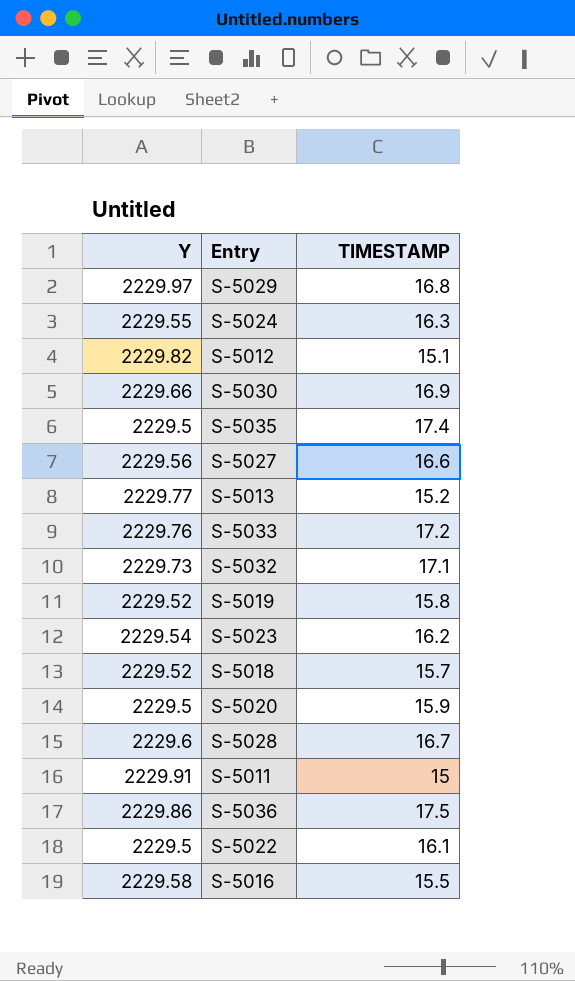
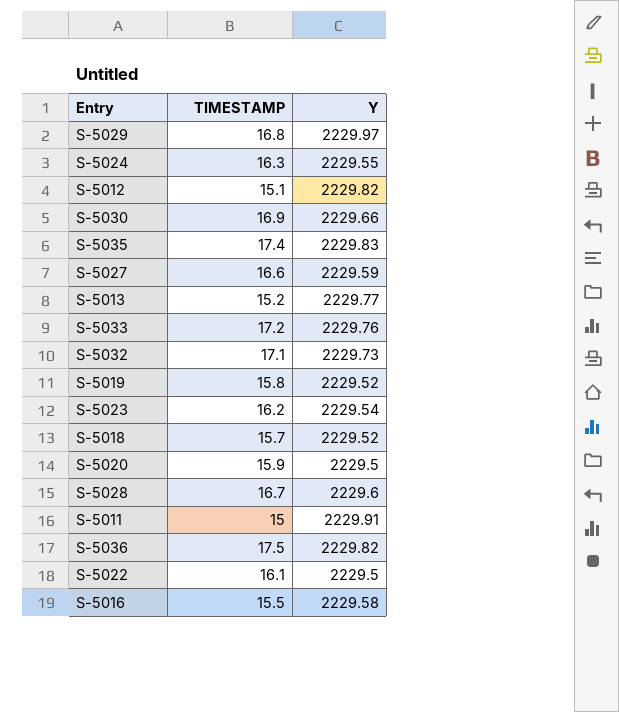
column Y | position: 1 -> 3
S-5035 | Y: 2229.5 -> 2229.83
S-5027 | Y: 2229.56 -> 2229.59
S-5036 | Y: 2229.86 -> 2229.82

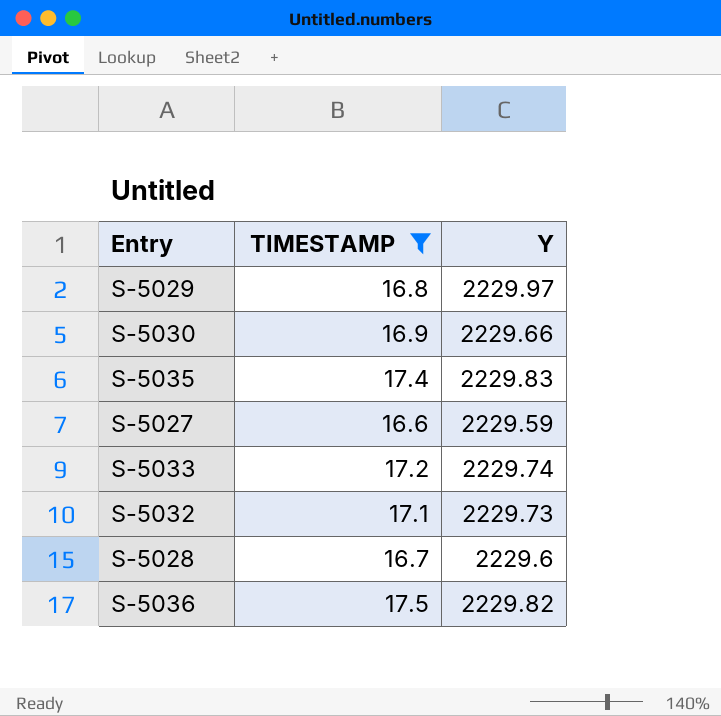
filter: none -> TIMESTAMP >= 16.6
S-5033 | Y: 2229.76 -> 2229.74

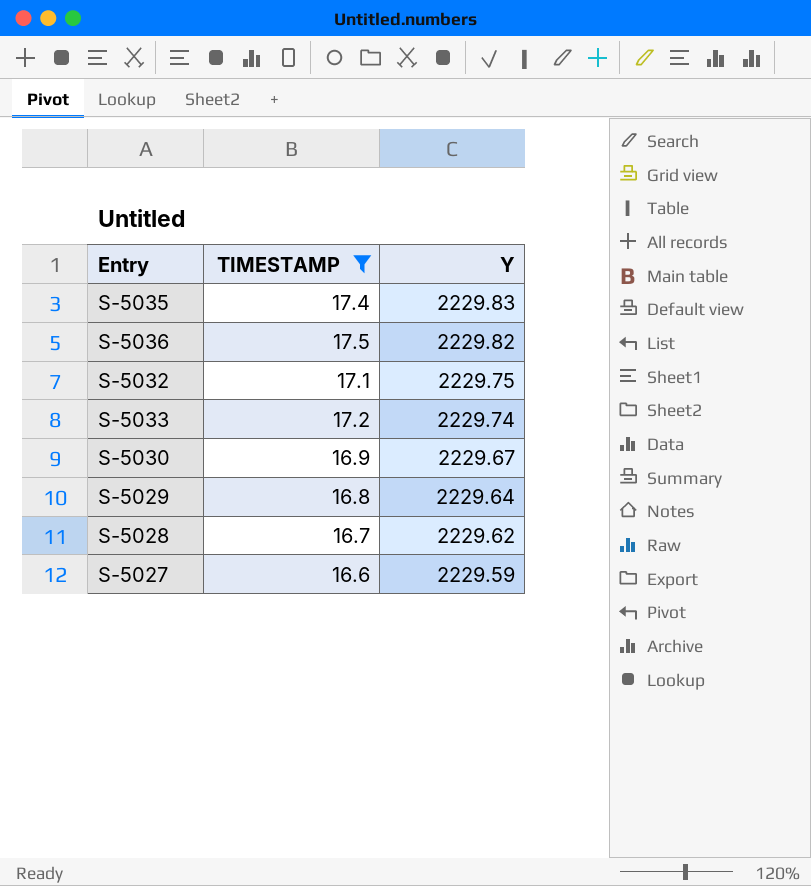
row order: none -> Y descending
S-5032 | Y: 2229.73 -> 2229.75
S-5030 | Y: 2229.66 -> 2229.67
S-5029 | Y: 2229.97 -> 2229.64
S-5028 | Y: 2229.6 -> 2229.62

